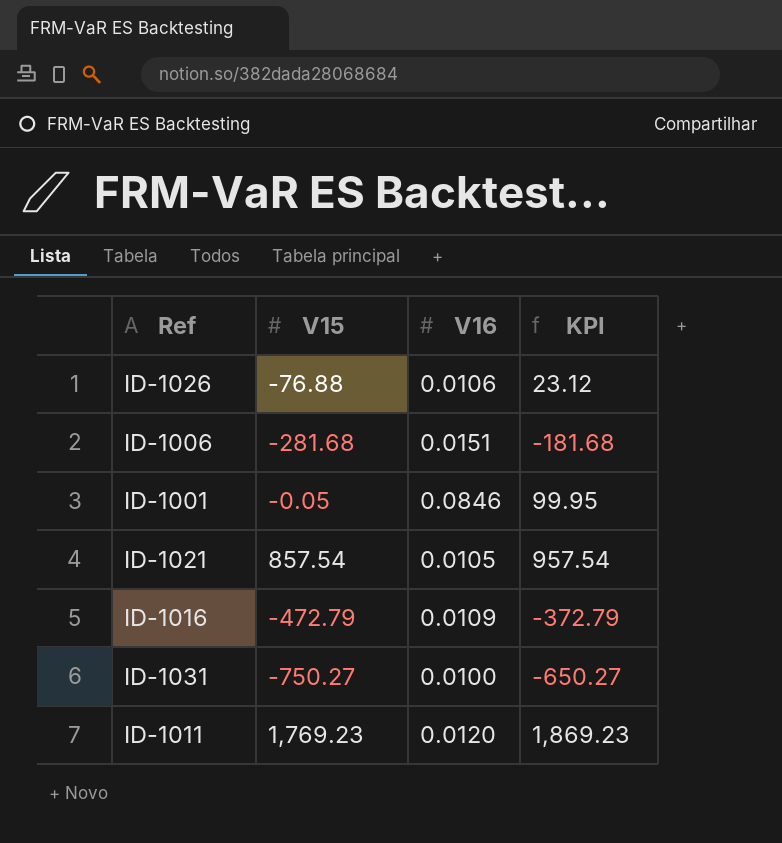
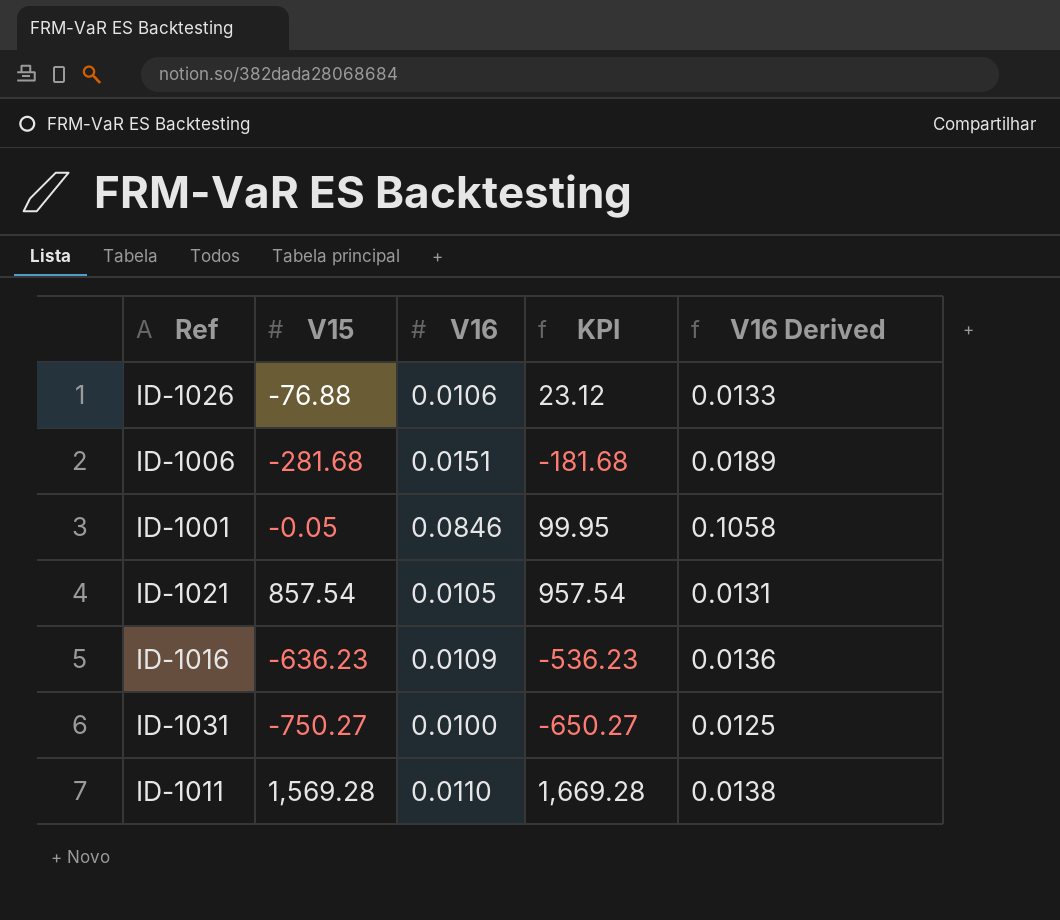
column V16 Derived | formula: none -> [V16] * 1.25
ID-1016 | V15: -472.79 -> -636.23
ID-1016 | KPI: -372.79 -> -536.23
ID-1011 | V15: 1,769.23 -> 1,569.28
ID-1011 | V16: 0.0120 -> 0.0110
ID-1011 | KPI: 1,869.23 -> 1,669.28

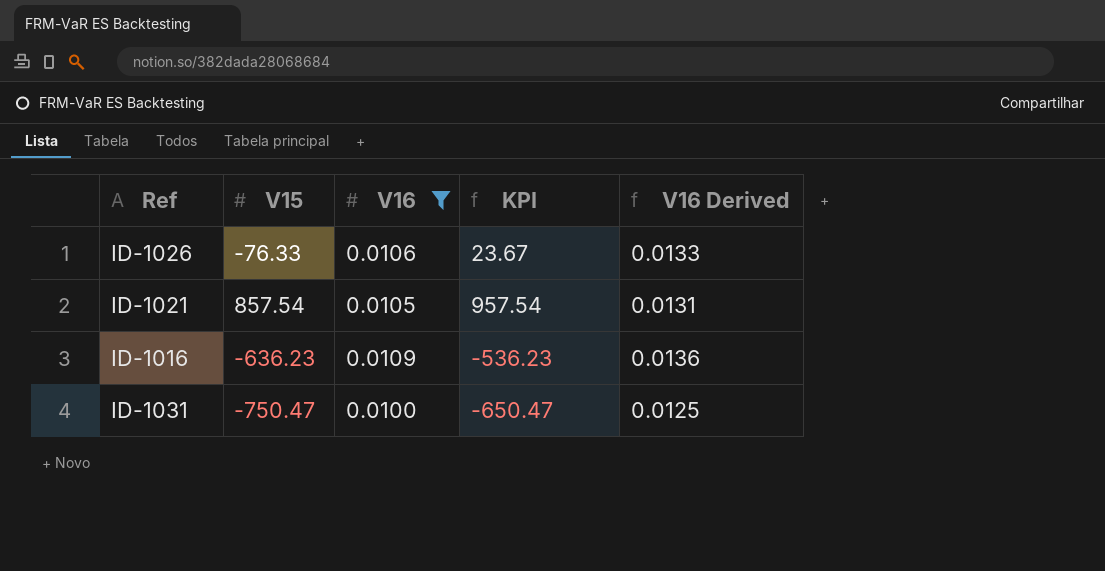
filter: none -> V16 <= 0.0109
ID-1026 | V15: -76.88 -> -76.33
ID-1026 | KPI: 23.12 -> 23.67
ID-1031 | V15: -750.27 -> -750.47
ID-1031 | KPI: -650.27 -> -650.47

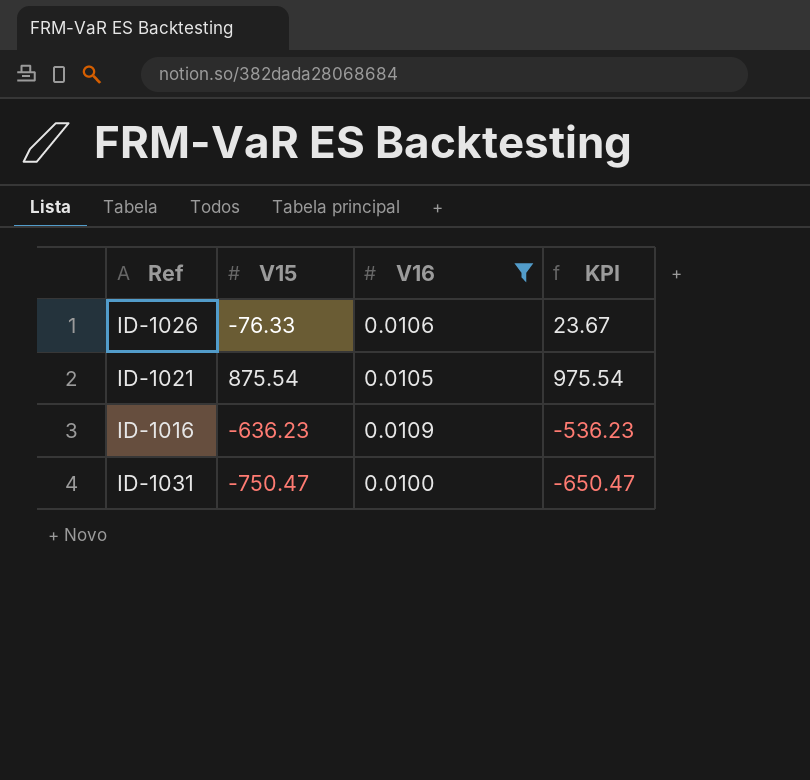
column V16 Derived | formula: [V16] * 1.25 -> none
ID-1021 | V15: 857.54 -> 875.54
ID-1021 | KPI: 957.54 -> 975.54

